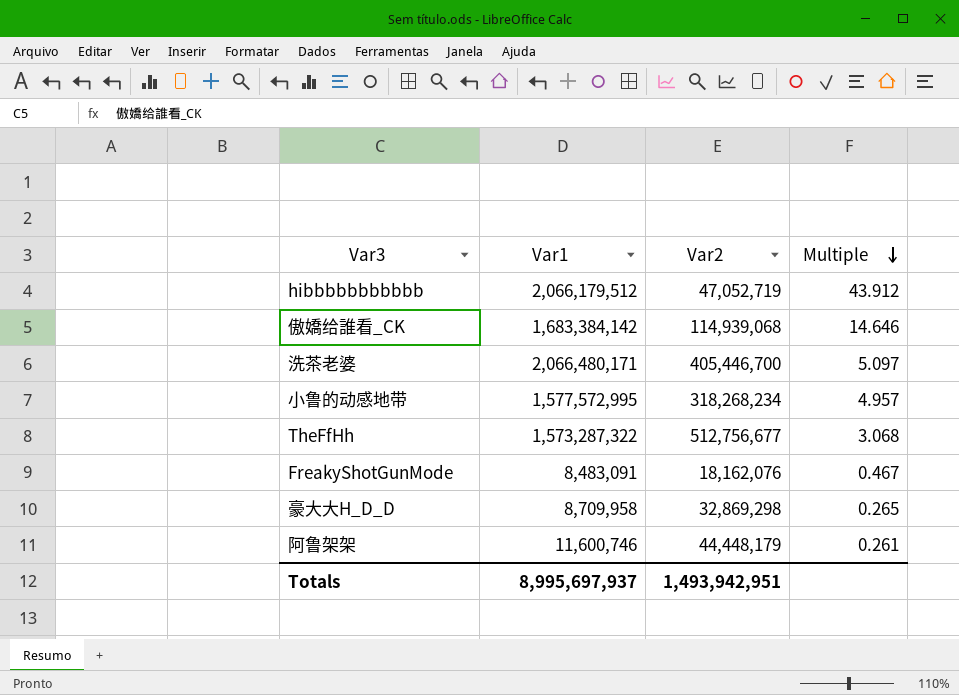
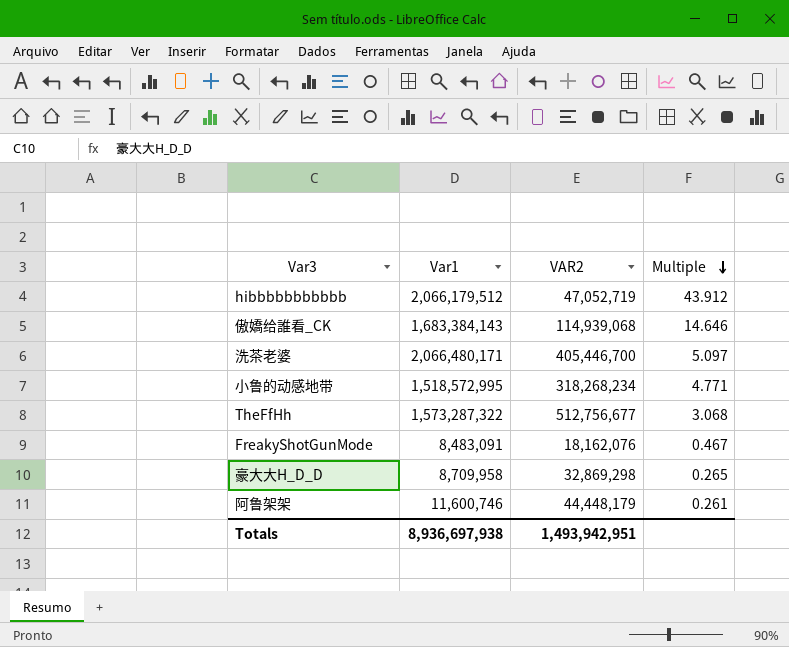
column name: Var2 -> VAR2
傲嬌给誰看_CK | Var1: 1,683,384,142 -> 1,683,384,143
小鲁的动感地带 | Var1: 1,577,572,995 -> 1,518,572,995
小鲁的动感地带 | Multiple: 4.957 -> 4.771
Totals | Var1: 8,995,697,937 -> 8,936,697,938

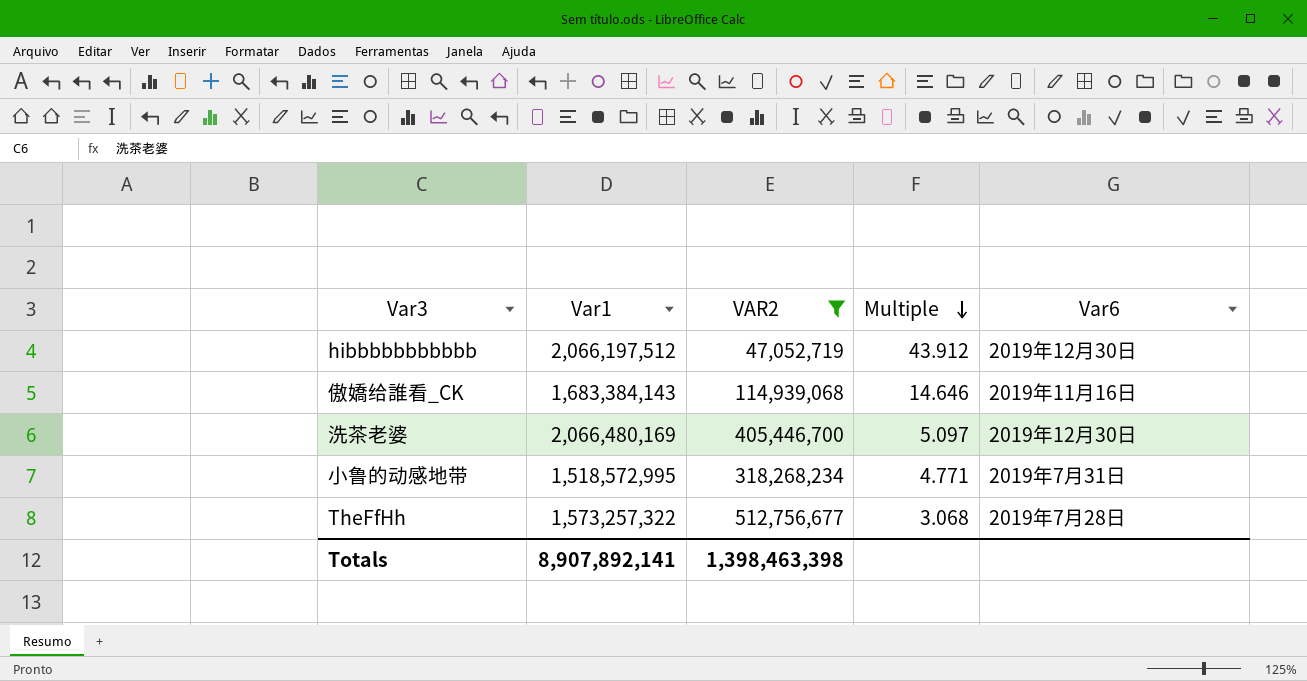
filter: none -> VAR2 >= 47,052,719
column Var6 | position: none -> 5
hibbbbbbbbbbb | Var1: 2,066,179,512 -> 2,066,197,512
洗茶老婆 | Var1: 2,066,480,171 -> 2,066,480,169
TheFfHh | Var1: 1,573,287,322 -> 1,573,257,322
Totals | Var1: 8,936,697,938 -> 8,907,892,141
Totals | VAR2: 1,493,942,951 -> 1,398,463,398

